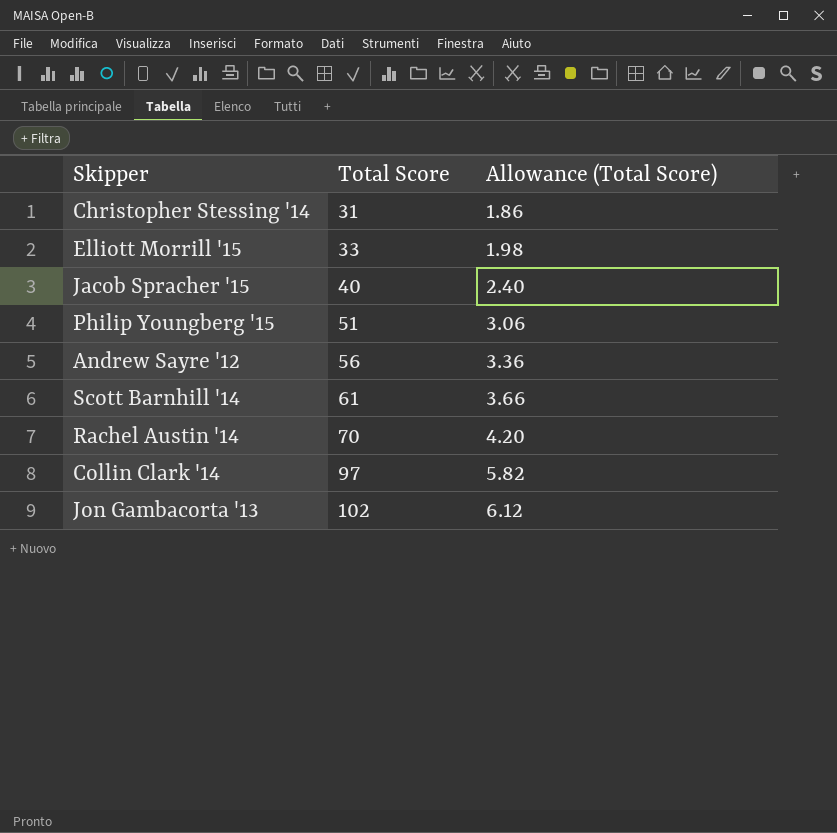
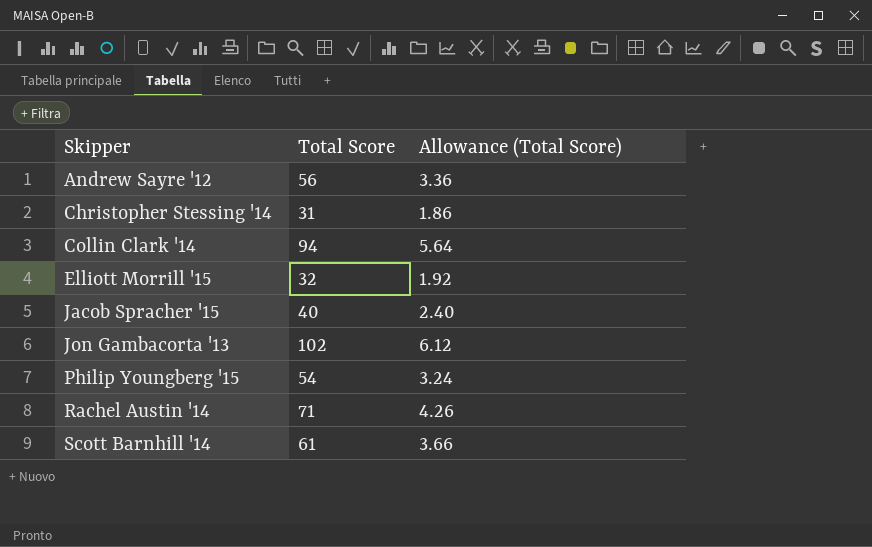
row order: Total Score ascending -> Skipper ascending
Collin Clark '14 | Total Score: 97 -> 94
Collin Clark '14 | Allowance (Total Score): 5.82 -> 5.64
Elliott Morrill '15 | Total Score: 33 -> 32
Elliott Morrill '15 | Allowance (Total Score): 1.98 -> 1.92
Philip Youngberg '15 | Total Score: 51 -> 54
Philip Youngberg '15 | Allowance (Total Score): 3.06 -> 3.24
Rachel Austin '14 | Total Score: 70 -> 71
Rachel Austin '14 | Allowance (Total Score): 4.20 -> 4.26

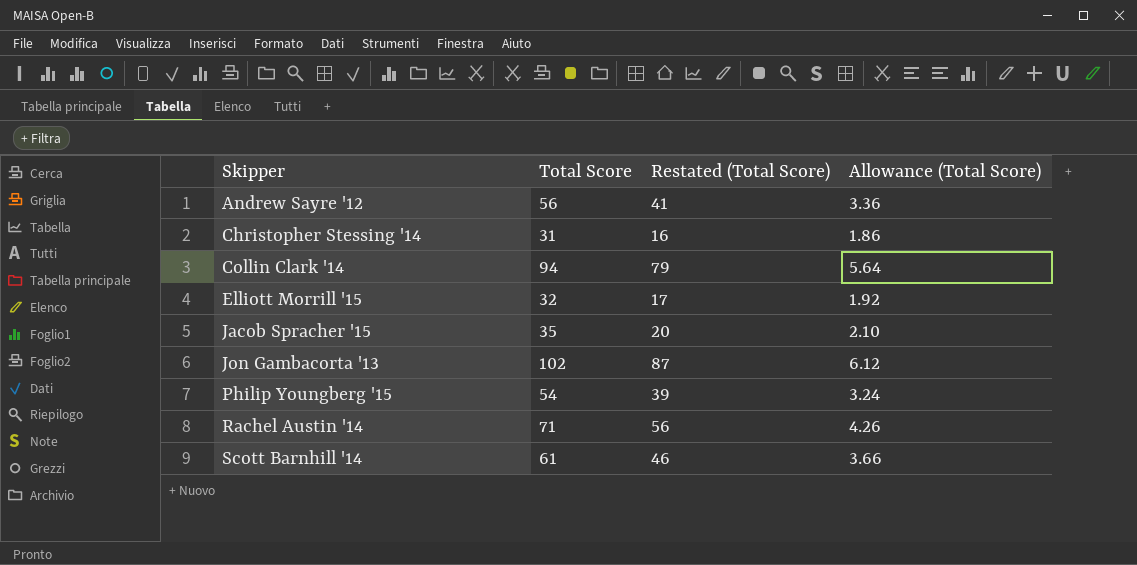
column Restated (Total Score) | formula: none -> [Total Score] - 15
Jacob Spracher '15 | Total Score: 40 -> 35
Jacob Spracher '15 | Allowance (Total Score): 2.40 -> 2.10

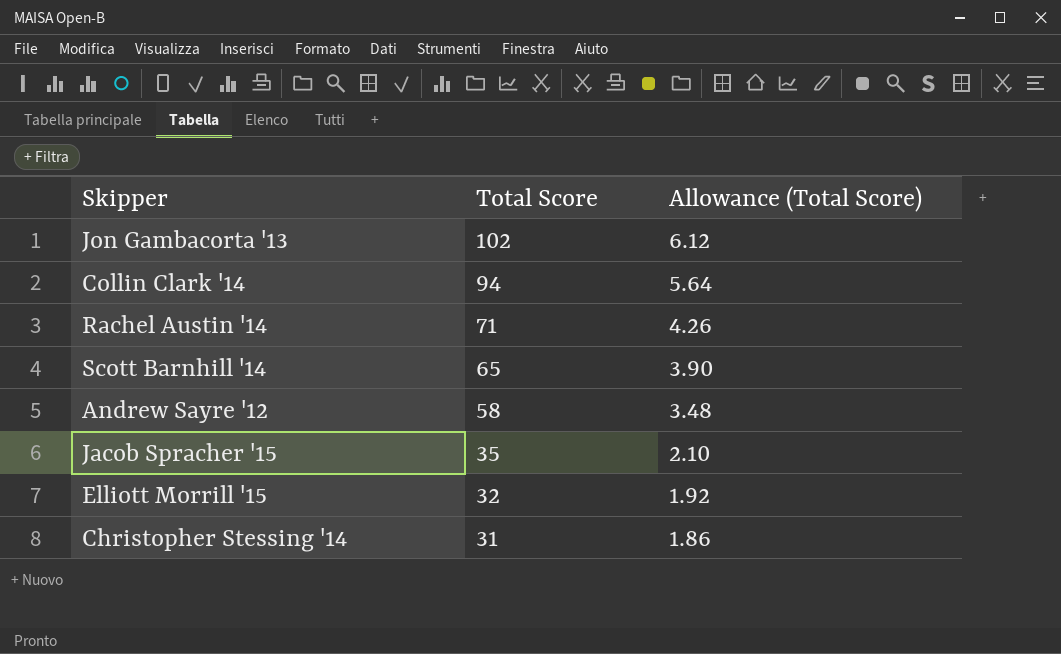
row order: Skipper ascending -> Total Score descending
column Restated (Total Score) | formula: [Total Score] - 15 -> none
row Philip Youngberg '15: 54 | 39 | 3.24 -> none
Scott Barnhill '14 | Total Score: 61 -> 65
Scott Barnhill '14 | Allowance (Total Score): 3.66 -> 3.90
Andrew Sayre '12 | Total Score: 56 -> 58
Andrew Sayre '12 | Allowance (Total Score): 3.36 -> 3.48

